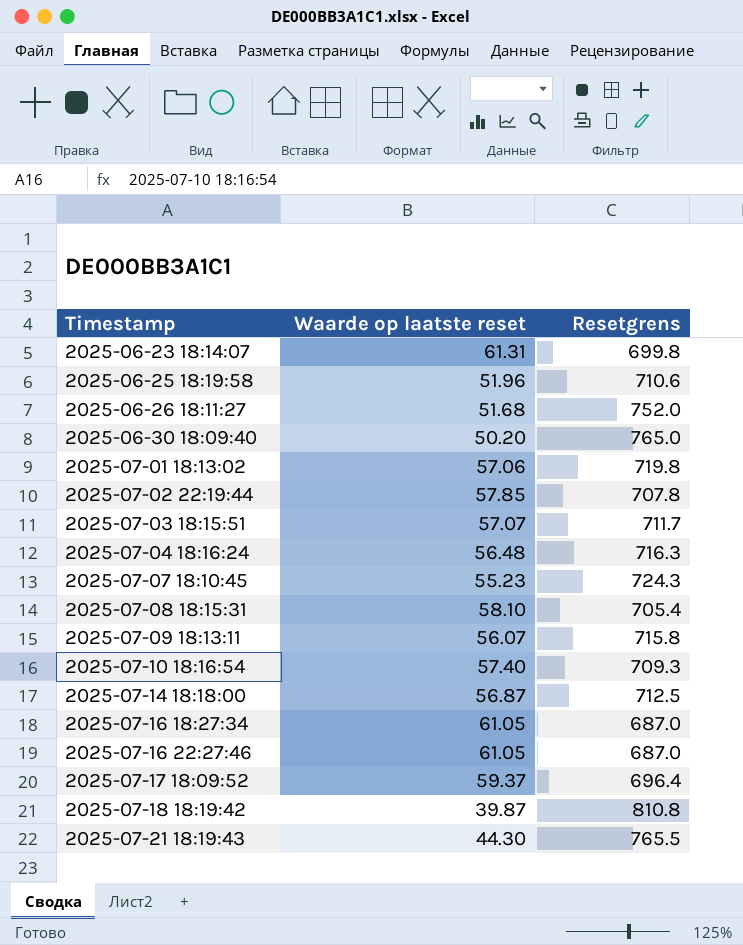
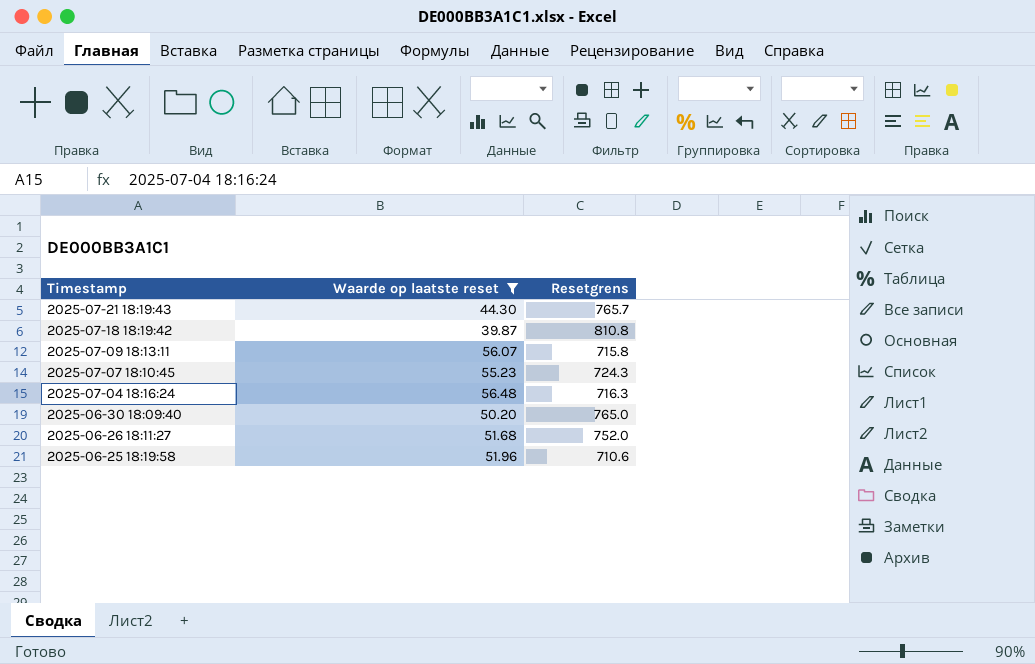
filter: none -> Waarde op laatste reset <= 56.48
row order: Timestamp ascending -> Timestamp descending
2025-07-21 18:19:43 | Resetgrens: 765.5 -> 765.7

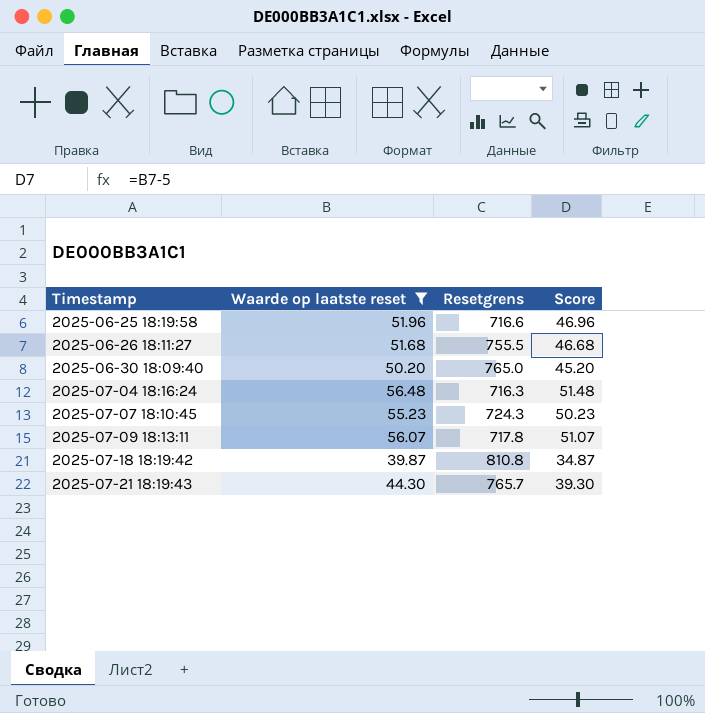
row order: Timestamp descending -> Timestamp ascending
column Score | formula: none -> [Waarde op laatste reset] - 5
2025-06-25 18:19:58 | Resetgrens: 710.6 -> 716.6
2025-06-26 18:11:27 | Resetgrens: 752.0 -> 755.5
2025-07-09 18:13:11 | Resetgrens: 715.8 -> 717.8

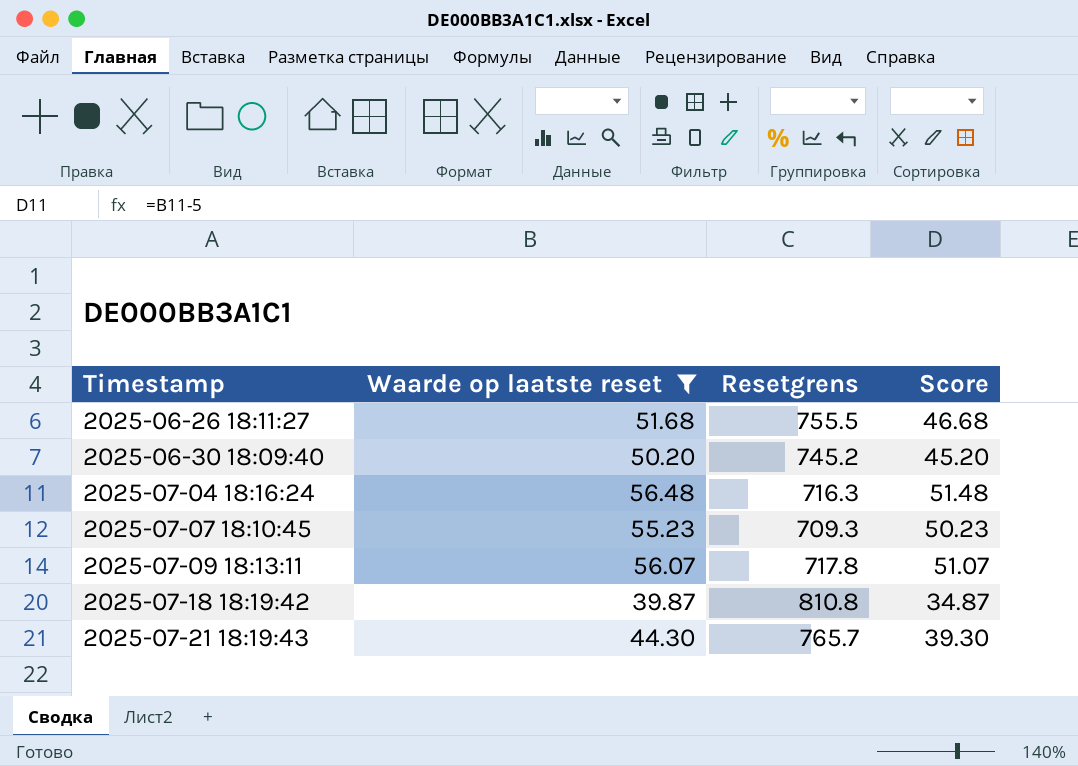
row 2025-06-25 18:19:58: 51.96 | 716.6 | 46.96 -> none
2025-06-30 18:09:40 | Resetgrens: 765.0 -> 745.2
2025-07-07 18:10:45 | Resetgrens: 724.3 -> 709.3

